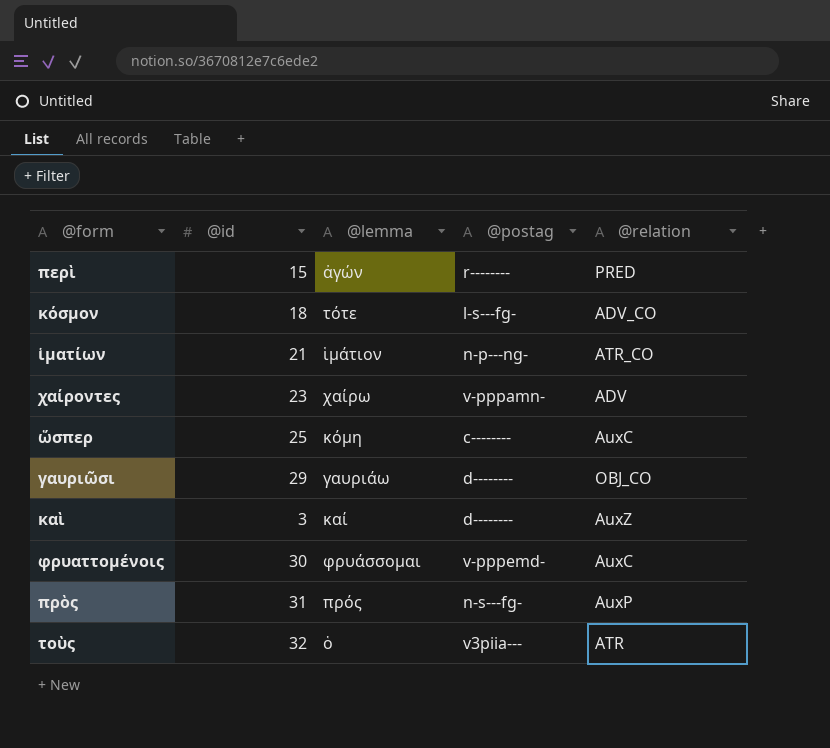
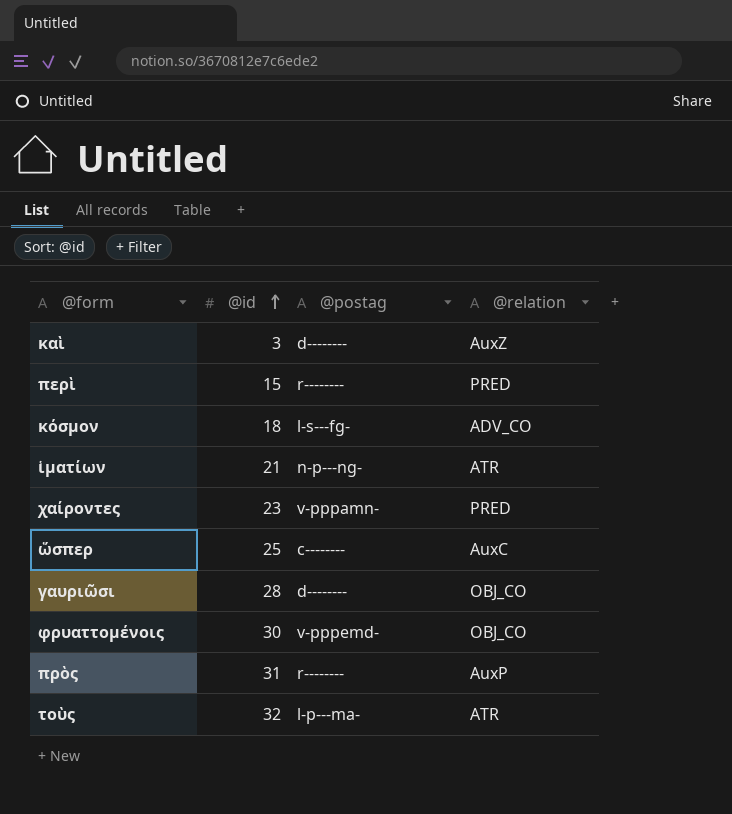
row order: none -> @id ascending
column @lemma | position: 3 -> none
ἱματίων | @relation: ATR_CO -> ATR
χαίροντες | @relation: ADV -> PRED
γαυριῶσι | @id: 29 -> 28
φρυαττομένοις | @relation: AuxC -> OBJ_CO
πρὸς | @postag: n-s---fg- -> r--------
τοὺς | @postag: v3piia--- -> l-p---ma-

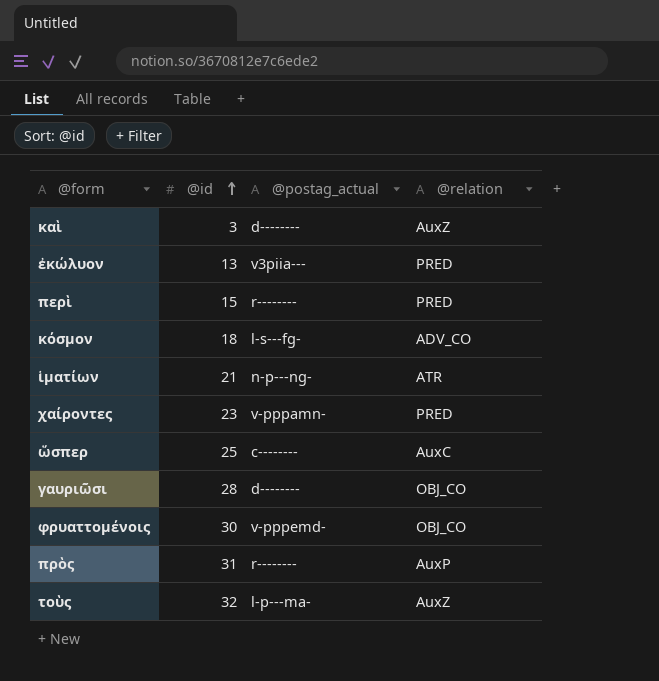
column name: @postag -> @postag_actual
row ἐκώλυον: none -> 13 | v3piia--- | PRED
τοὺς | @relation: ATR -> AuxZ

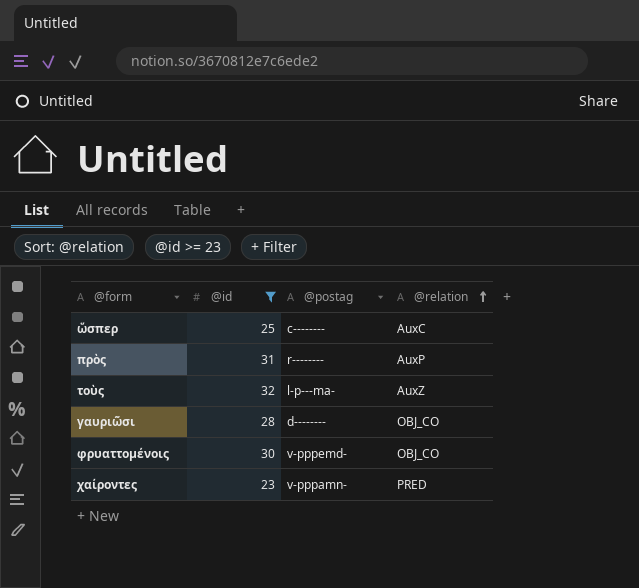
filter: none -> @id >= 23
row order: @id ascending -> @relation ascending
column name: @postag_actual -> @postag

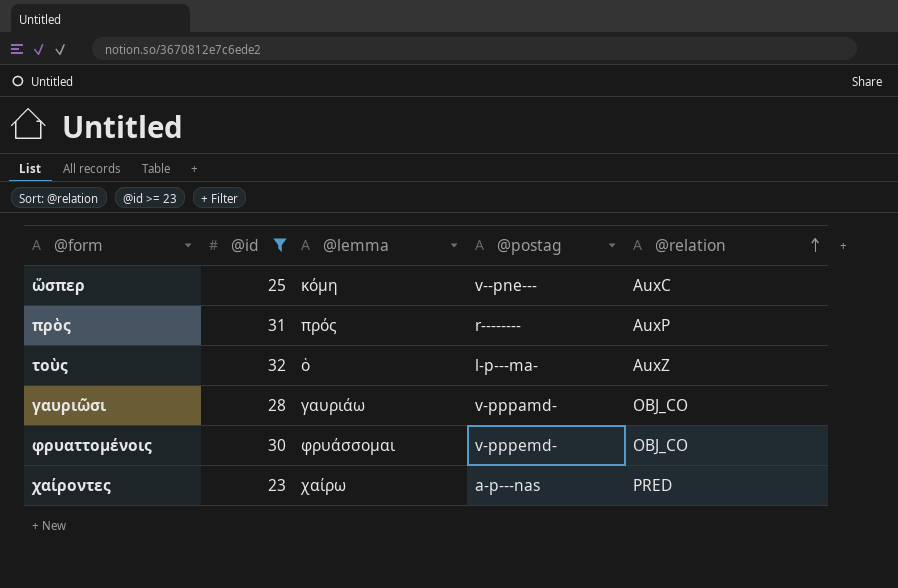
column @lemma | position: none -> 3
ὥσπερ | @postag: c-------- -> v--pne---
γαυριῶσι | @postag: d-------- -> v-pppamd-
χαίροντες | @postag: v-pppamn- -> a-p---nas

